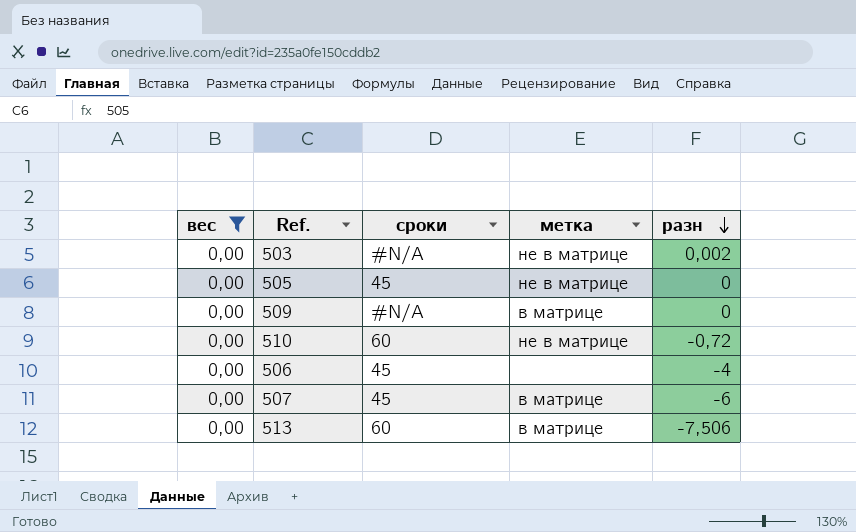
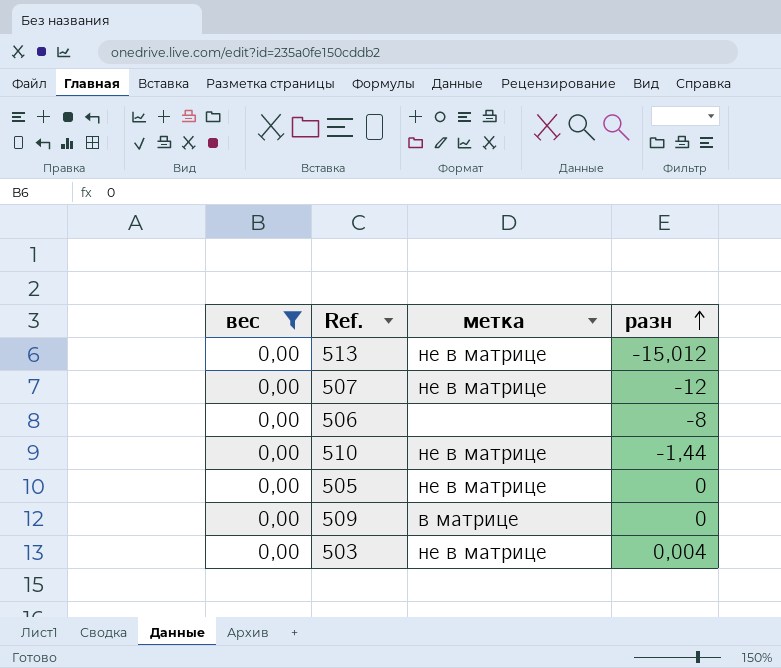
row order: разн descending -> разн ascending
column сроки | position: 3 -> none
513 | метка: в матрице -> не в матрице
513 | разн: -7,506 -> -15,012
507 | метка: в матрице -> не в матрице
507 | разн: -6 -> -12
506 | разн: -4 -> -8
510 | разн: -0,72 -> -1,44
503 | разн: 0,002 -> 0,004

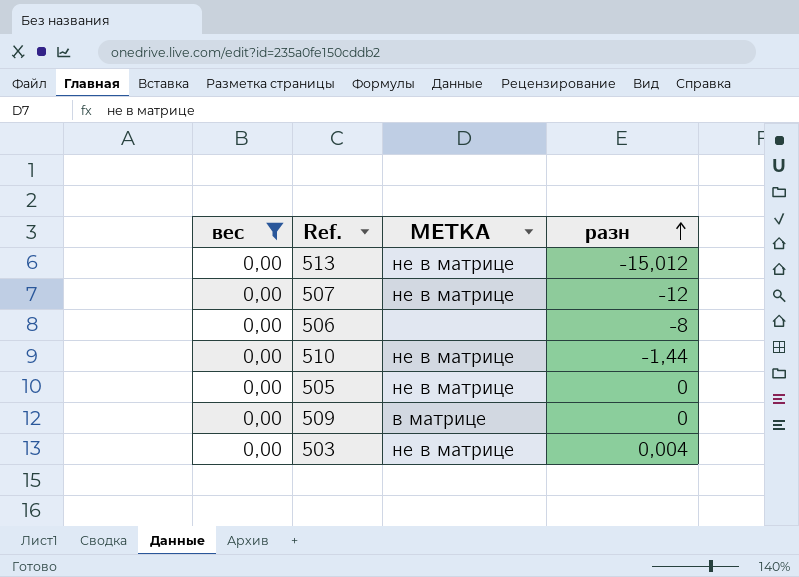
column name: метка -> МЕТКА

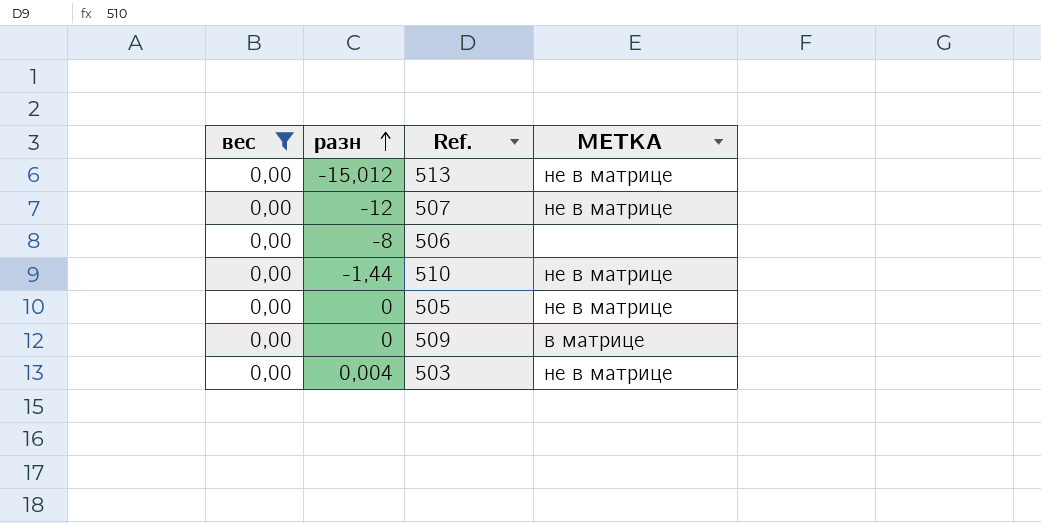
column разн | position: 4 -> 2

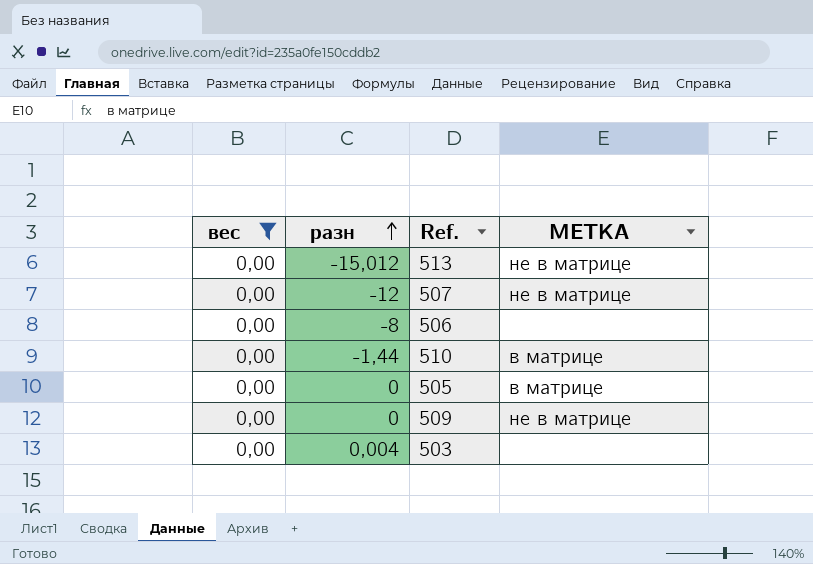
510 | МЕТКА: не в матрице -> в матрице
505 | МЕТКА: не в матрице -> в матрице
509 | МЕТКА: в матрице -> не в матрице
503 | МЕТКА: не в матрице -> none

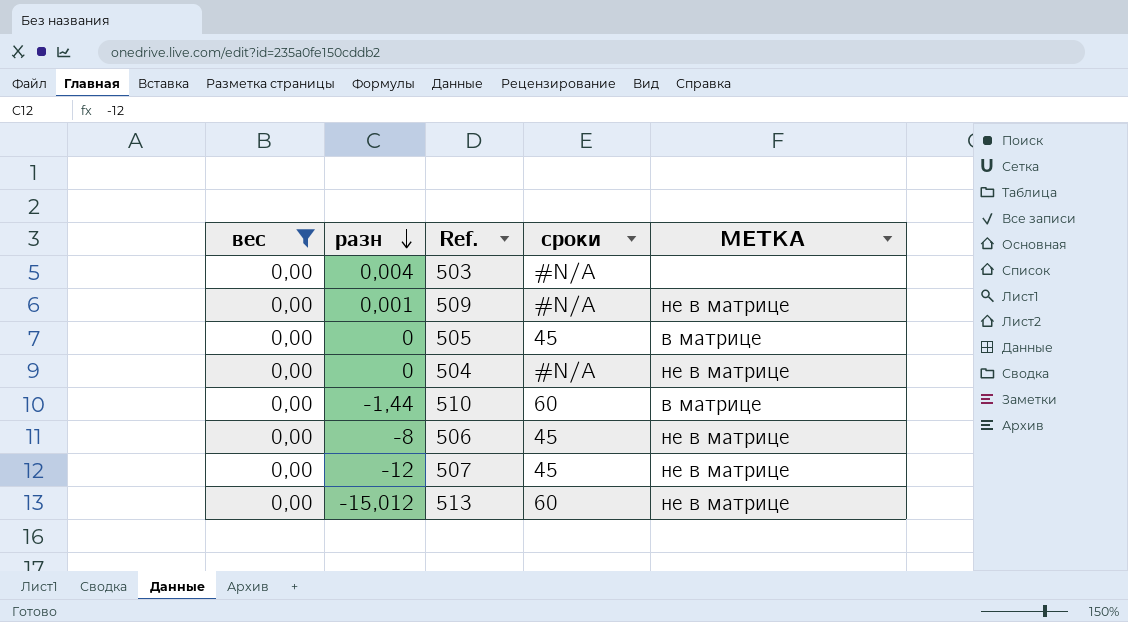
row order: разн ascending -> разн descending
column сроки | position: none -> 4
509 | разн: 0 -> 0,001
row 504: none -> 0,00 | 0 | #N/A | не в матрице
506 | МЕТКА: none -> не в матрице

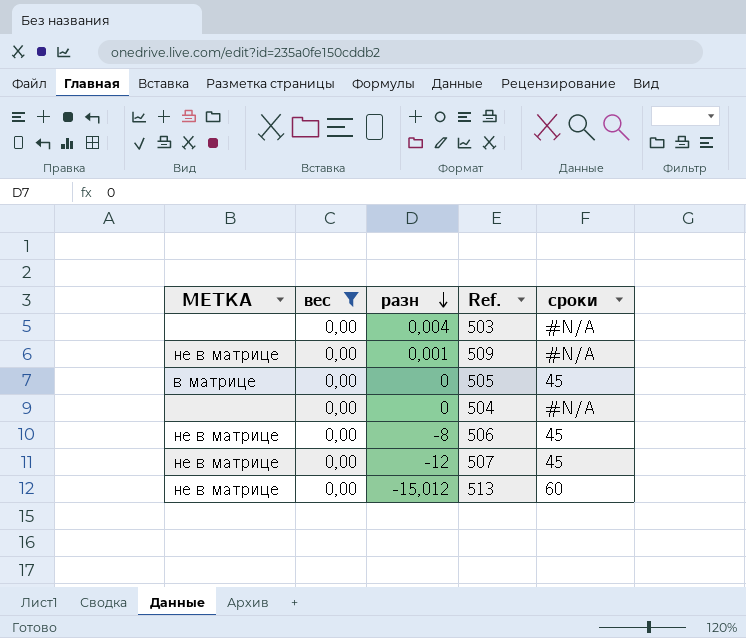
column МЕТКА | position: 5 -> 1
row 510: 0,00 | -1,44 | 60 | в матрице -> none
504 | МЕТКА: не в матрице -> none

